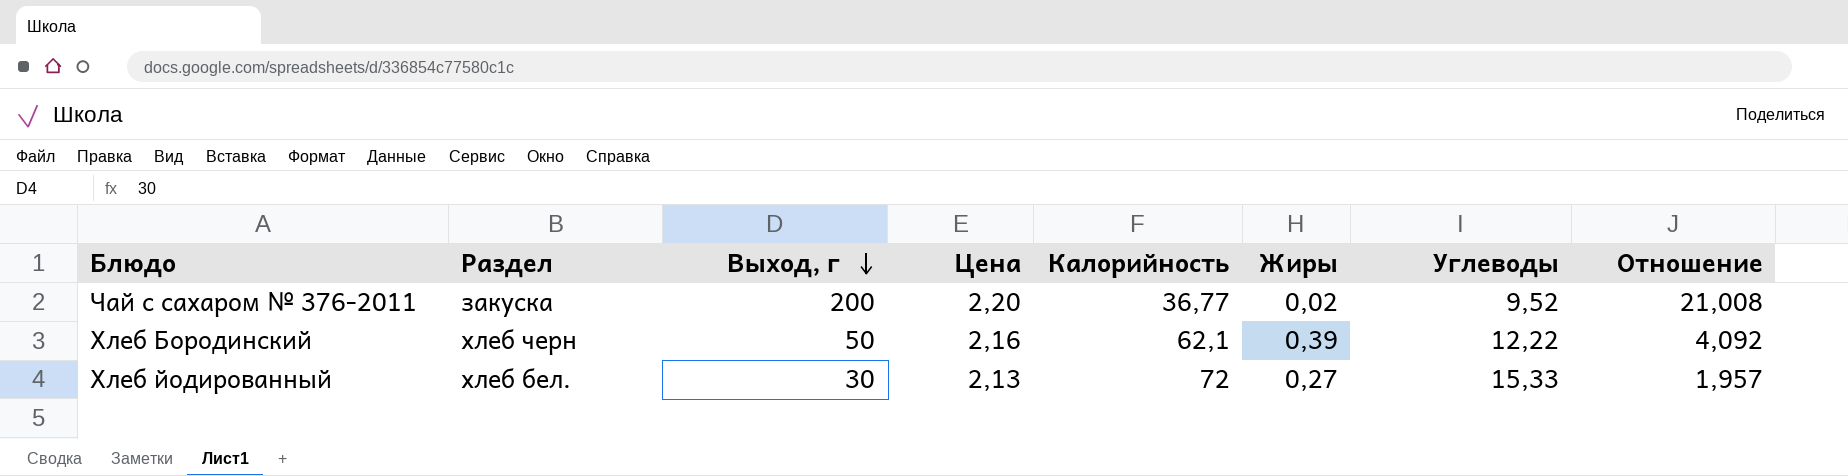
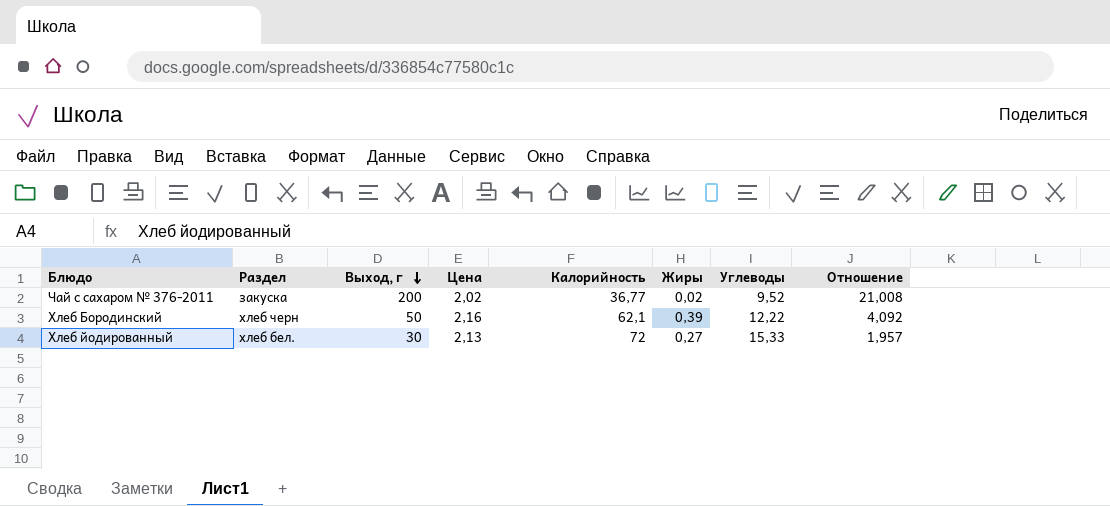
Чай с сахаром № 376-2011 | Цена: 2,20 -> 2,02

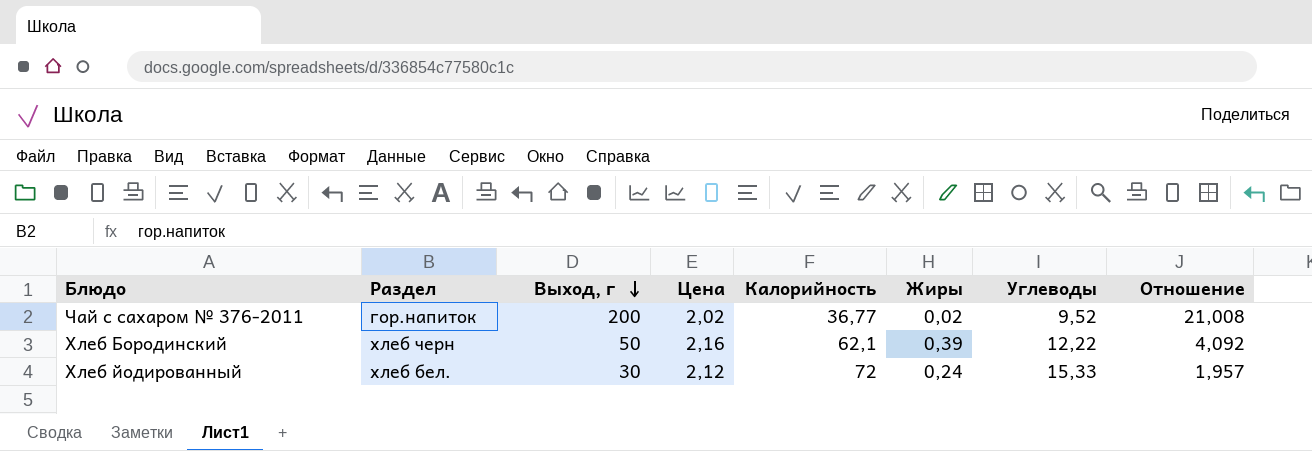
Чай с сахаром № 376-2011 | Раздел: закуска -> гор.напиток
Хлеб йодированный | Цена: 2,13 -> 2,12
Хлеб йодированный | Жиры: 0,27 -> 0,24

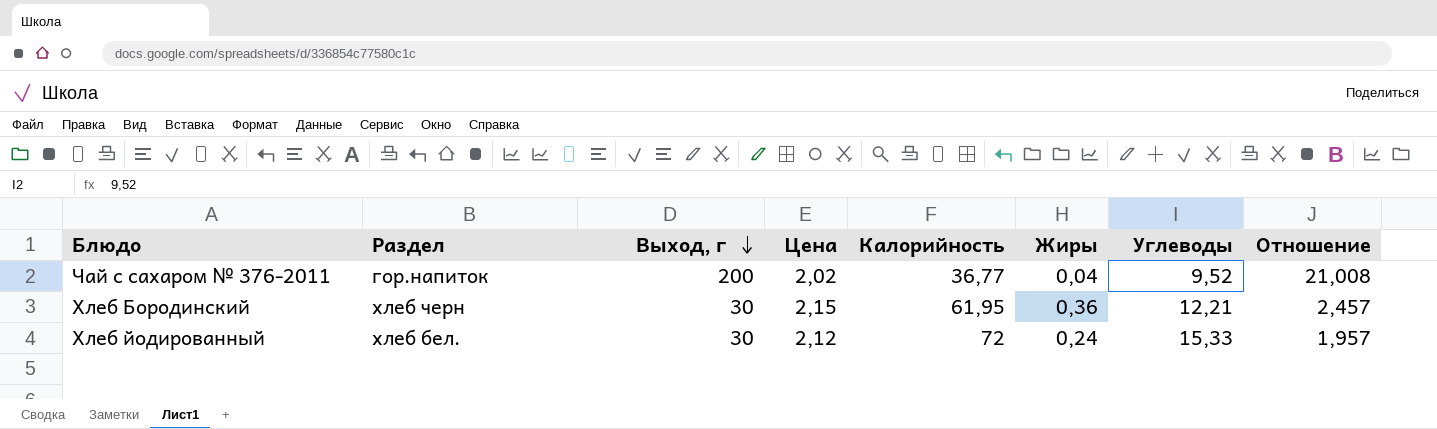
Чай с сахаром № 376-2011 | Жиры: 0,02 -> 0,04
Хлеб Бородинский | Выход, г: 50 -> 30
Хлеб Бородинский | Цена: 2,16 -> 2,15
Хлеб Бородинский | Калорийность: 62,1 -> 61,95
Хлеб Бородинский | Жиры: 0,39 -> 0,36
Хлеб Бородинский | Углеводы: 12,22 -> 12,21
Хлеб Бородинский | Отношение: 4,092 -> 2,457

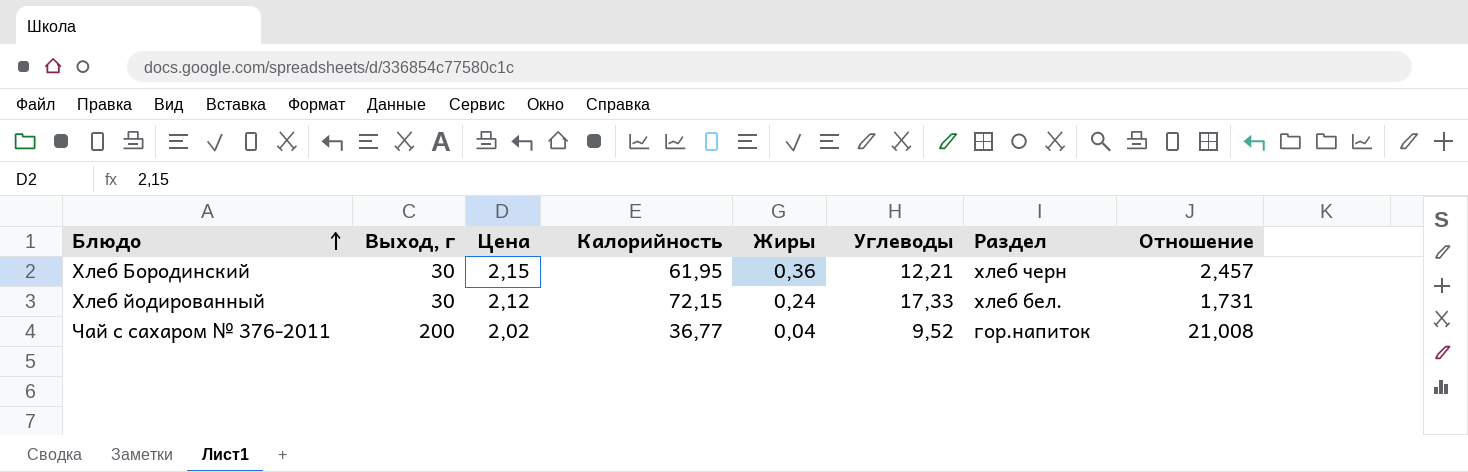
row order: Выход, г descending -> Блюдо ascending
column Раздел | position: 2 -> 7
Хлеб йодированный | Калорийность: 72 -> 72,15
Хлеб йодированный | Углеводы: 15,33 -> 17,33
Хлеб йодированный | Отношение: 1,957 -> 1,731

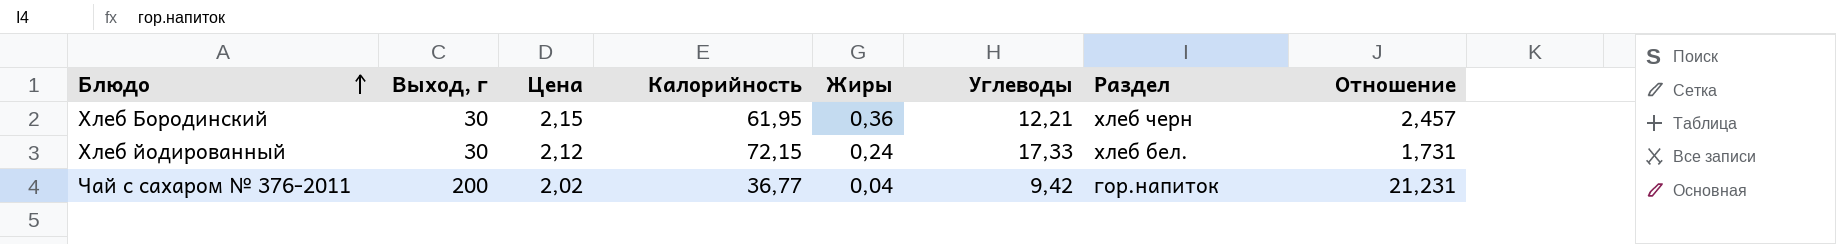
Чай с сахаром № 376-2011 | Углеводы: 9,52 -> 9,42
Чай с сахаром № 376-2011 | Отношение: 21,008 -> 21,231

